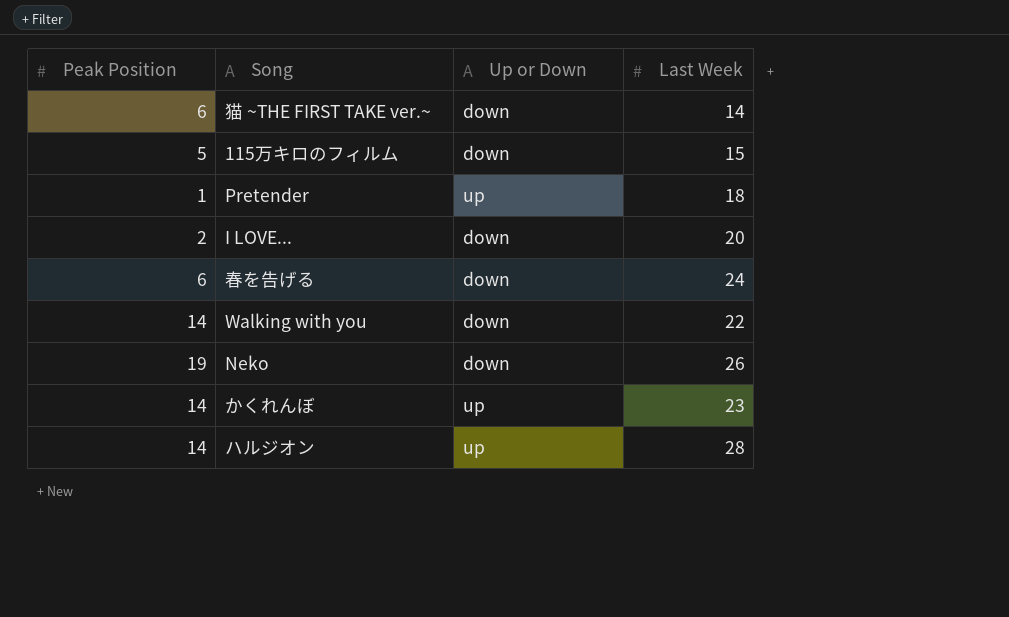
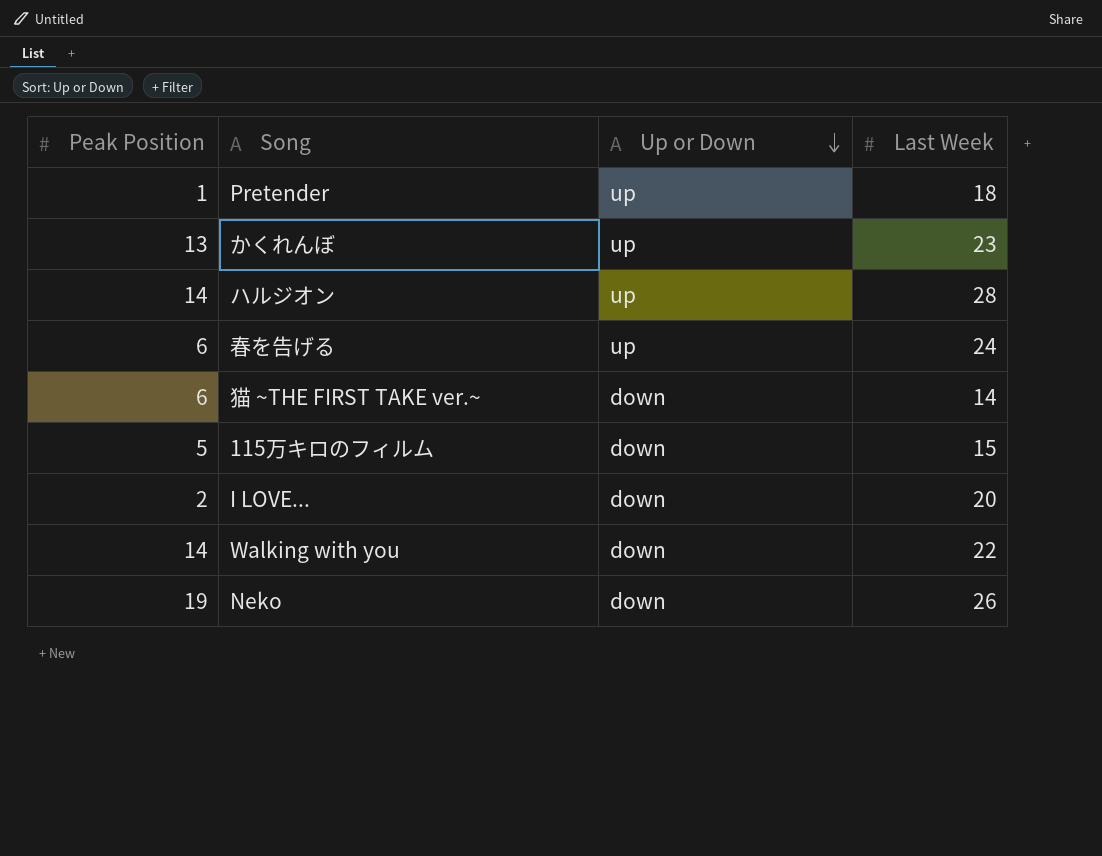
row order: none -> Up or Down descending
かくれんぼ | Peak Position: 14 -> 13
春を告げる | Up or Down: down -> up

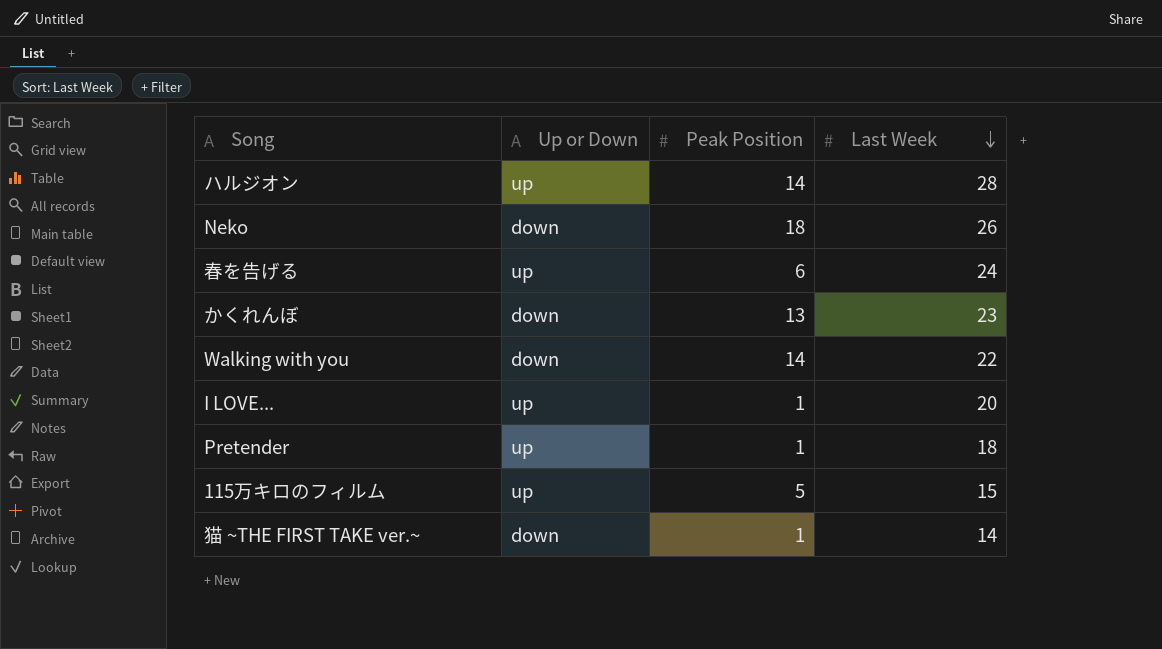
row order: Up or Down descending -> Last Week descending
column Peak Position | position: 1 -> 3
Neko | Peak Position: 19 -> 18
かくれんぼ | Up or Down: up -> down
I LOVE... | Up or Down: down -> up
I LOVE... | Peak Position: 2 -> 1
115万キロのフィルム | Up or Down: down -> up
猫 ~THE FIRST TAKE ver.~ | Peak Position: 6 -> 1

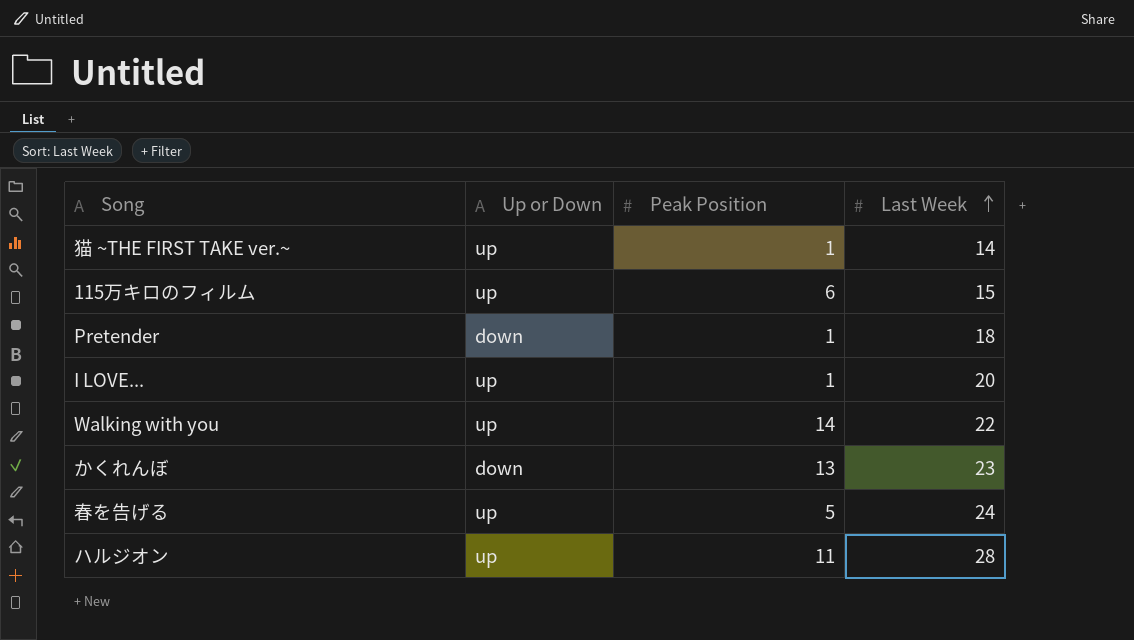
row order: Last Week descending -> Last Week ascending
row Neko: down | 18 | 26 -> none
猫 ~THE FIRST TAKE ver.~ | Up or Down: down -> up
115万キロのフィルム | Peak Position: 5 -> 6
Pretender | Up or Down: up -> down
Walking with you | Up or Down: down -> up
春を告げる | Peak Position: 6 -> 5
ハルジオン | Peak Position: 14 -> 11

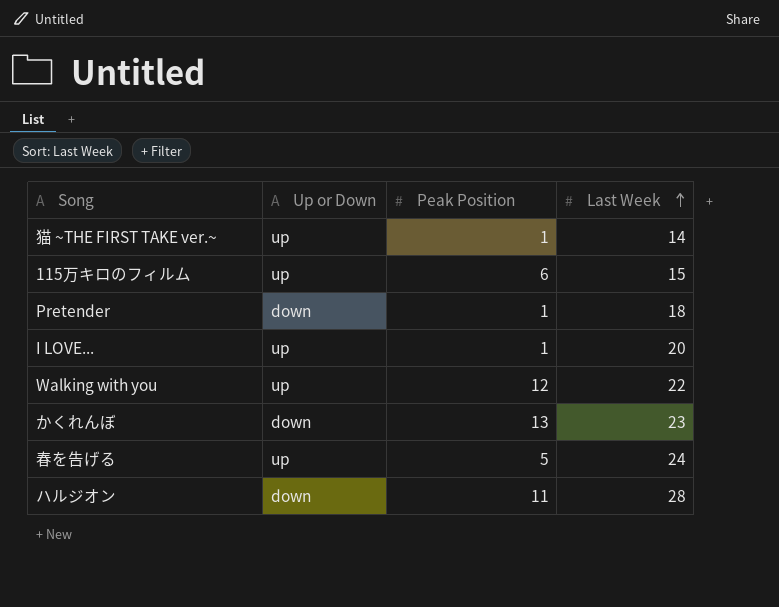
Walking with you | Peak Position: 14 -> 12
ハルジオン | Up or Down: up -> down

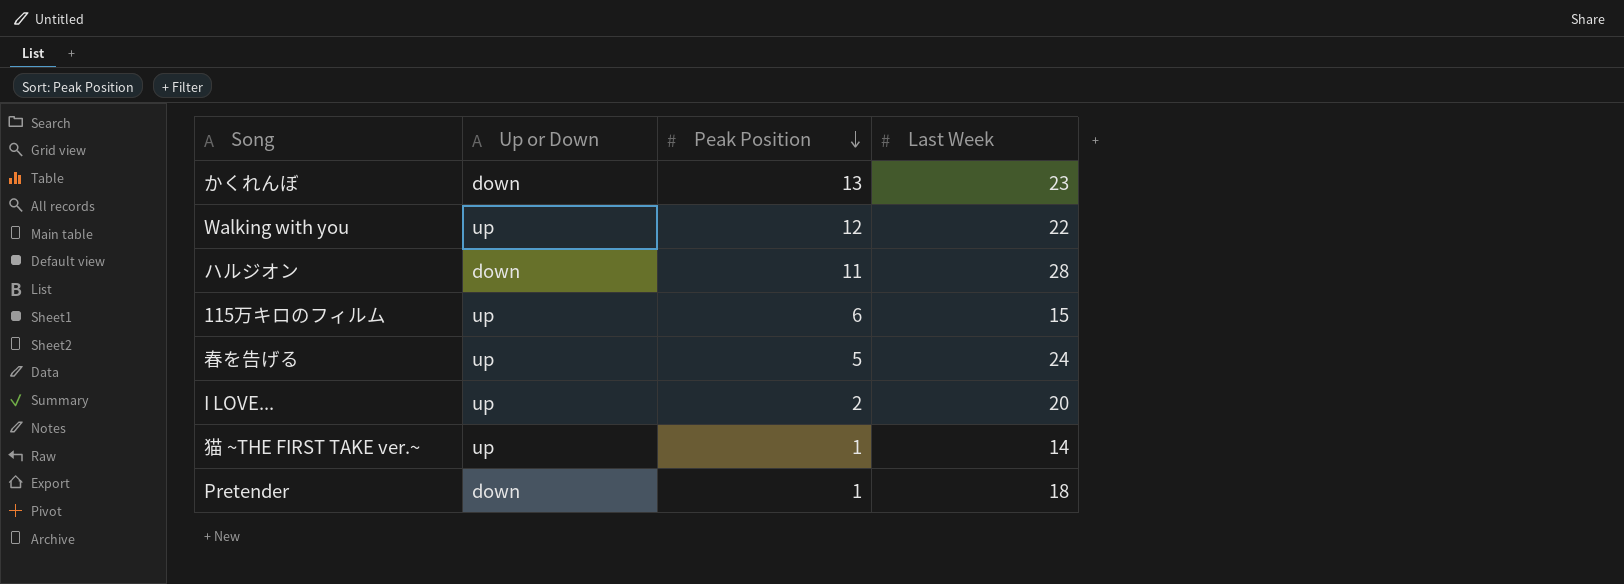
row order: Last Week ascending -> Peak Position descending
I LOVE... | Peak Position: 1 -> 2

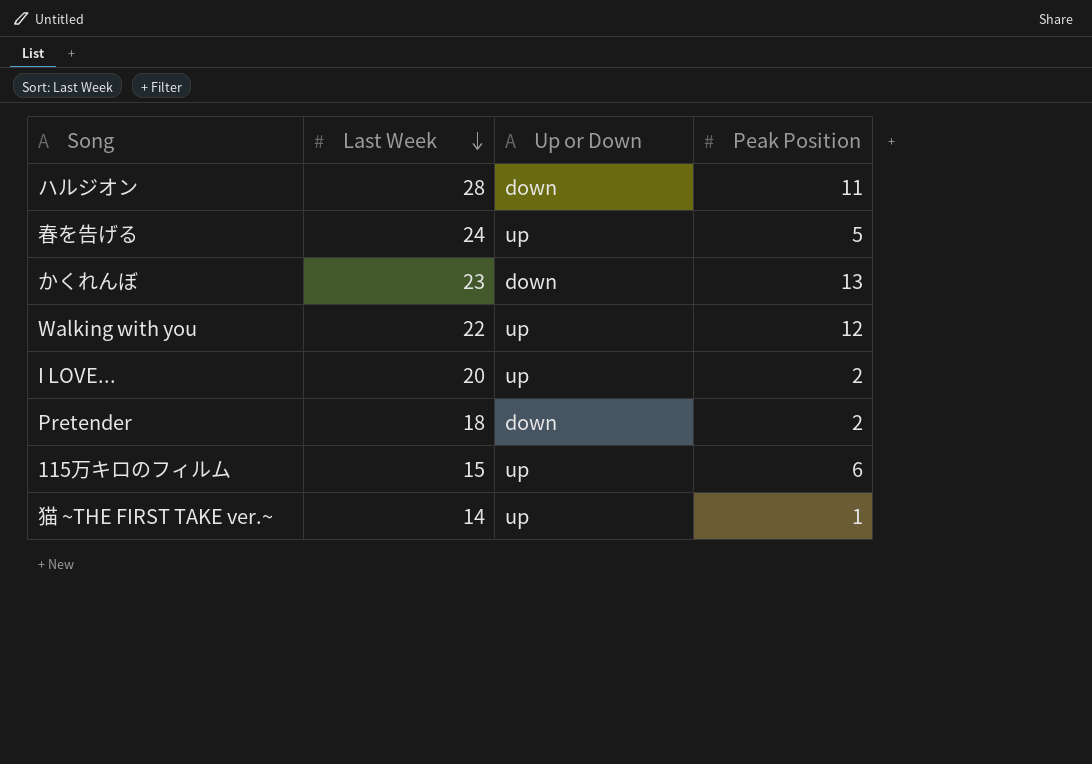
row order: Peak Position descending -> Last Week descending
column Last Week | position: 4 -> 2
Pretender | Peak Position: 1 -> 2

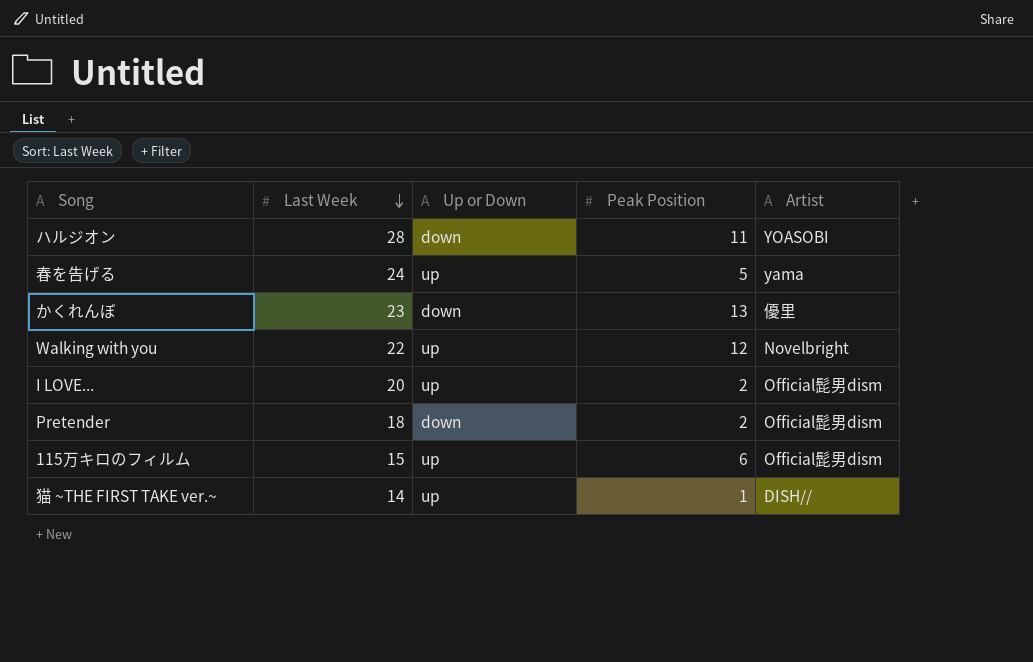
column Artist | position: none -> 5

